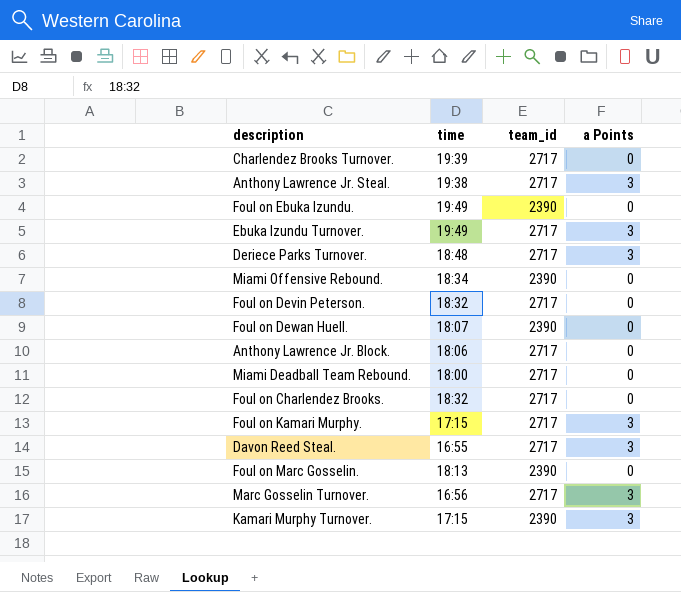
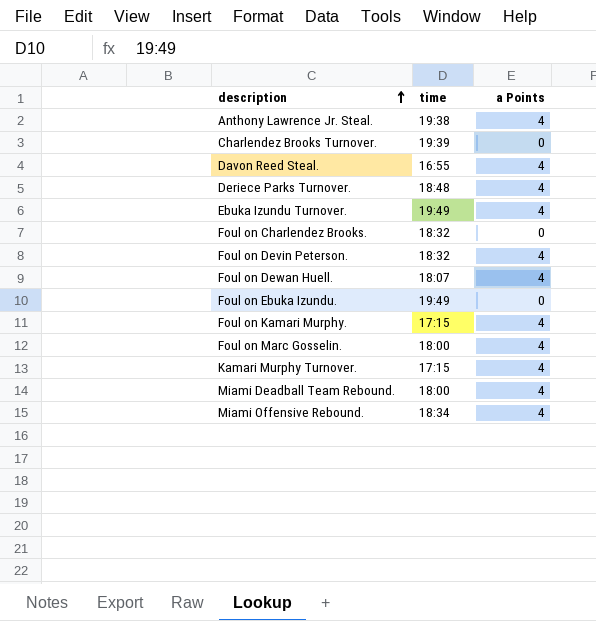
row order: none -> description ascending
column team_id | position: 3 -> none
row Anthony Lawrence Jr. Block.: 18:06 | 2717 | 0 -> none
row Marc Gosselin Turnover.: 16:56 | 2717 | 3 -> none
Anthony Lawrence Jr. Steal. | a Points: 3 -> 4
Davon Reed Steal. | a Points: 3 -> 4
Deriece Parks Turnover. | a Points: 3 -> 4
Ebuka Izundu Turnover. | a Points: 3 -> 4
Foul on Devin Peterson. | a Points: 0 -> 4
Foul on Dewan Huell. | a Points: 0 -> 4
Foul on Kamari Murphy. | a Points: 3 -> 4
Foul on Marc Gosselin. | time: 18:13 -> 18:00
Foul on Marc Gosselin. | a Points: 0 -> 4
Kamari Murphy Turnover. | a Points: 3 -> 4
Miami Deadball Team Rebound. | a Points: 0 -> 4
Miami Offensive Rebound. | a Points: 0 -> 4

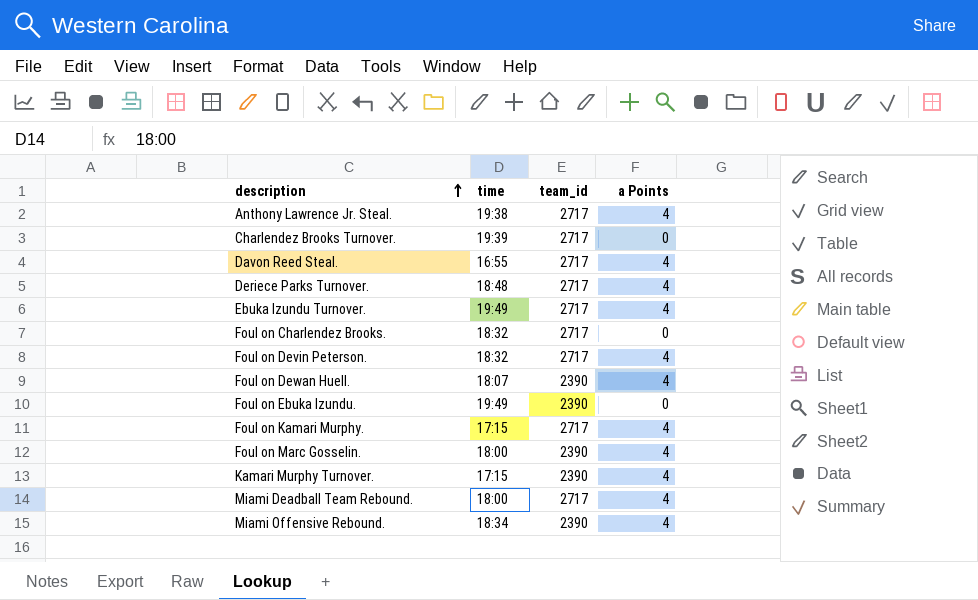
column team_id | position: none -> 3

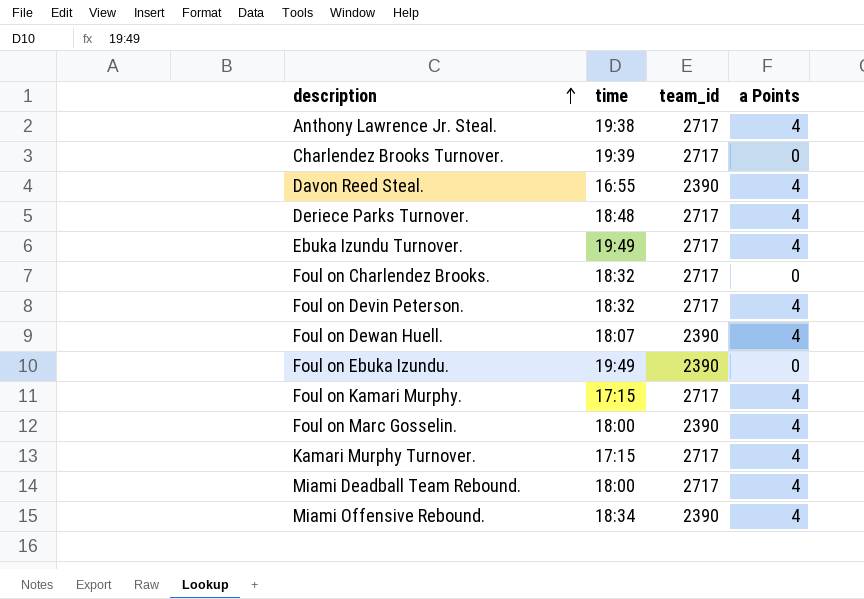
Davon Reed Steal. | team_id: 2717 -> 2390
Kamari Murphy Turnover. | team_id: 2390 -> 2717

